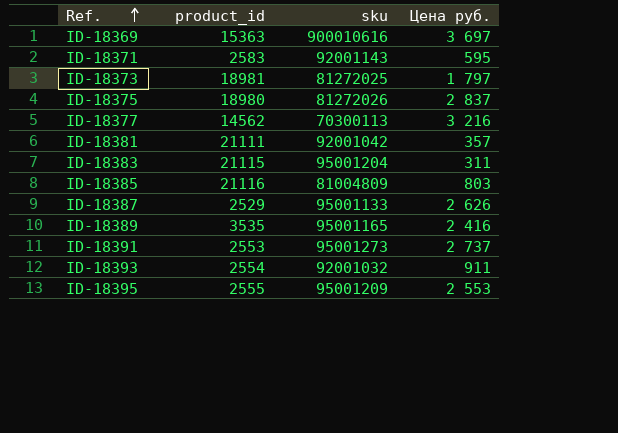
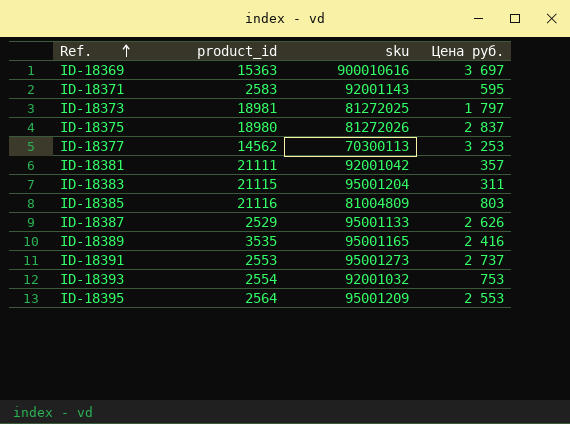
ID-18377 | Цена руб.: 3 216 -> 3 253
ID-18393 | Цена руб.: 911 -> 753
ID-18395 | product_id: 2555 -> 2564

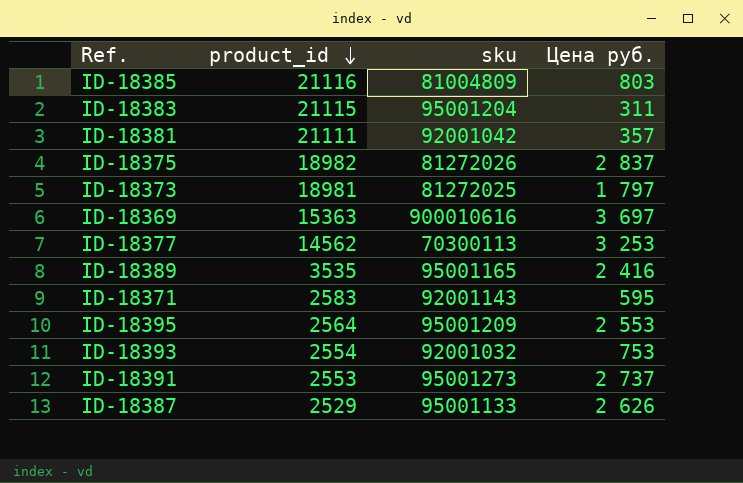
row order: Ref. ascending -> product_id descending
ID-18375 | product_id: 18980 -> 18982

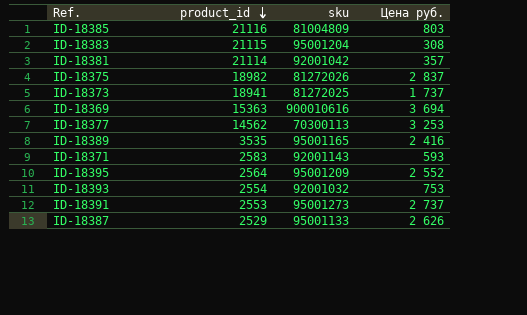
ID-18383 | Цена руб.: 311 -> 308
ID-18381 | product_id: 21111 -> 21114
ID-18373 | product_id: 18981 -> 18941
ID-18373 | Цена руб.: 1 797 -> 1 737
ID-18369 | Цена руб.: 3 697 -> 3 694
ID-18371 | Цена руб.: 595 -> 593
ID-18395 | Цена руб.: 2 553 -> 2 552

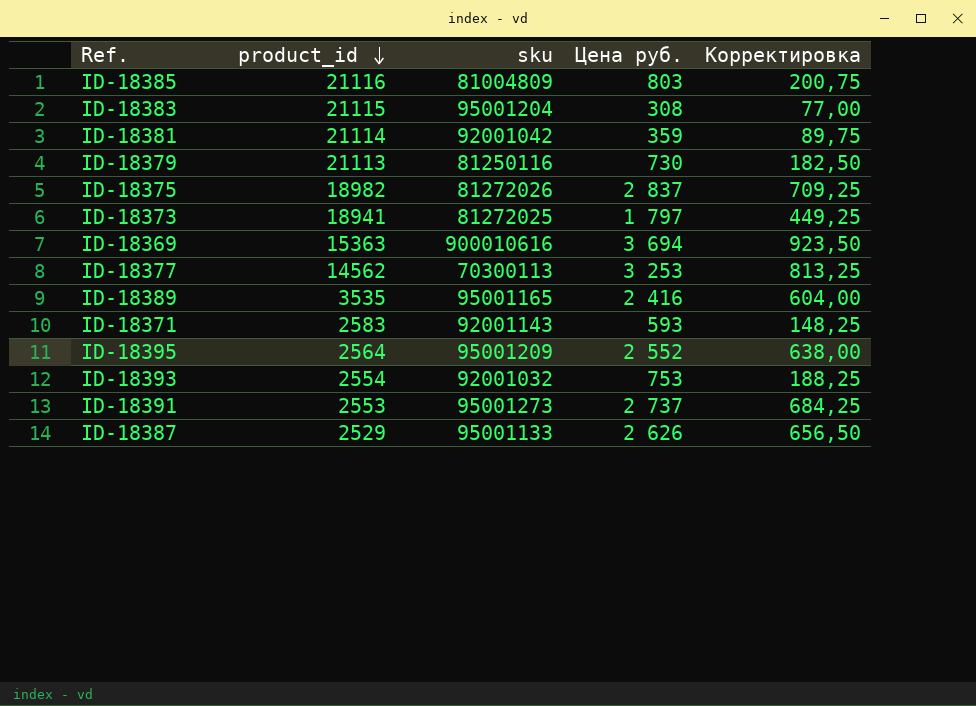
column Корректировка | formula: none -> [Цена руб.] * 0,25
ID-18381 | Цена руб.: 357 -> 359
row ID-18379: none -> 21113 | 81250116 | 730 | 182,50
ID-18373 | Цена руб.: 1 737 -> 1 797

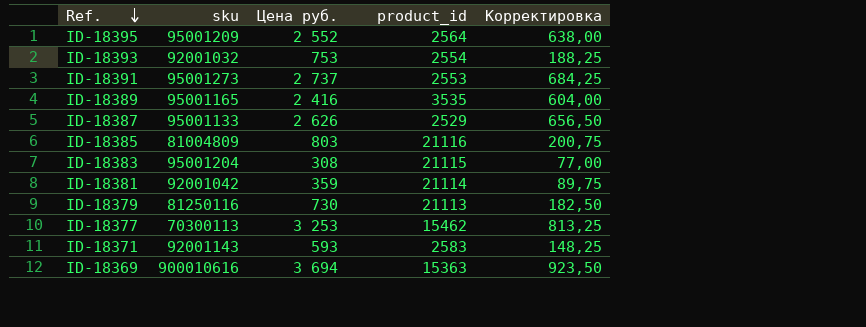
row order: product_id descending -> Ref. descending
column product_id | position: 2 -> 4
row ID-18375: 18982 | 81272026 | 2 837 | 709,25 -> none
row ID-18373: 18941 | 81272025 | 1 797 | 449,25 -> none
ID-18377 | product_id: 14562 -> 15462

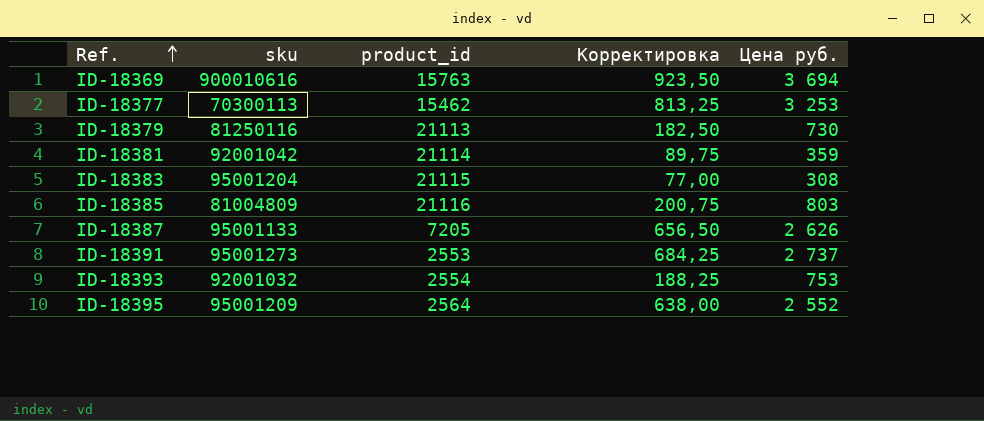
row order: Ref. descending -> Ref. ascending
column Цена руб. | position: 3 -> 5
row ID-18389: 95001165 | 2 416 | 3535 | 604,00 -> none
row ID-18371: 92001143 | 593 | 2583 | 148,25 -> none
ID-18369 | product_id: 15363 -> 15763
ID-18387 | product_id: 2529 -> 7205

